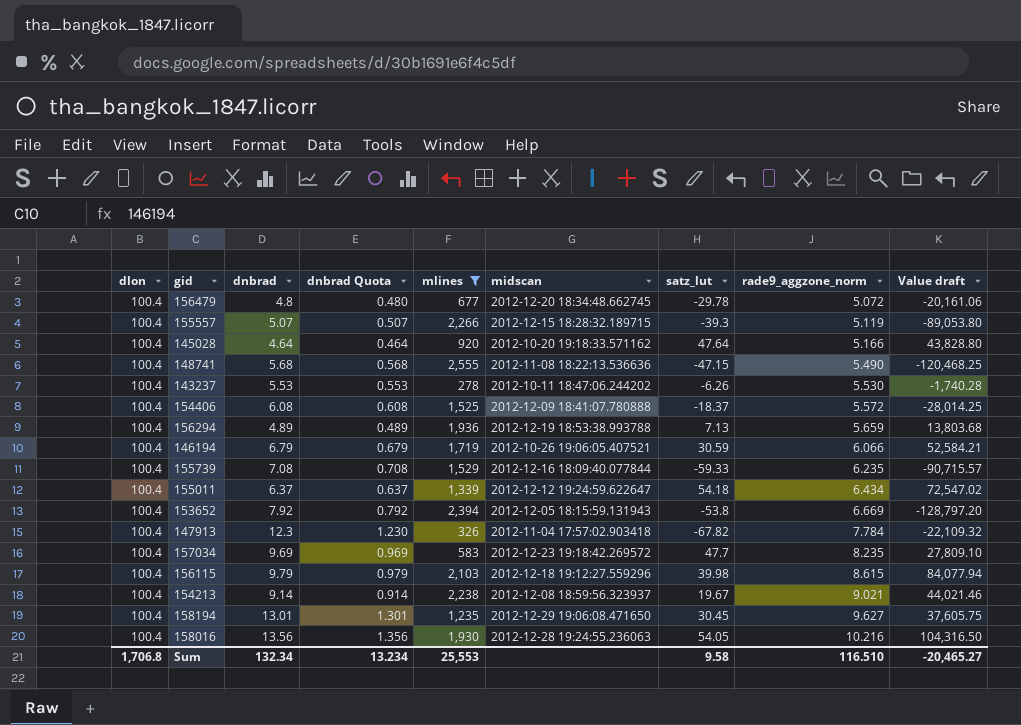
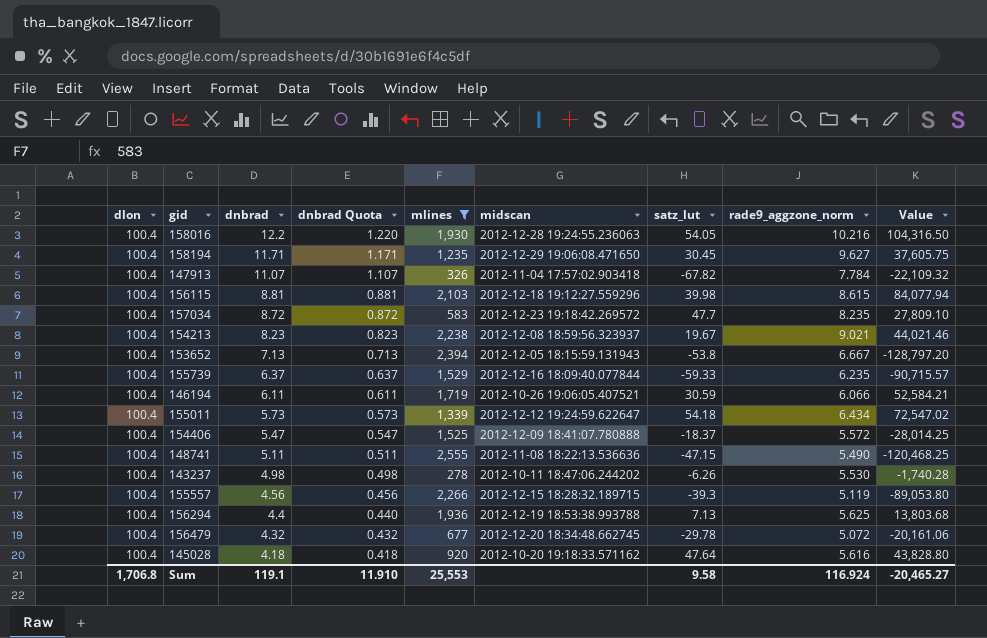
row order: rade9_aggzone_norm ascending -> dnbrad descending
column name: Value draft -> Value
158016 | dnbrad: 13.56 -> 12.2
158016 | dnbrad Quota: 1.356 -> 1.220
158194 | dnbrad: 13.01 -> 11.71
158194 | dnbrad Quota: 1.301 -> 1.171
147913 | dnbrad: 12.3 -> 11.07
147913 | dnbrad Quota: 1.230 -> 1.107
156115 | dnbrad: 9.79 -> 8.81
156115 | dnbrad Quota: 0.979 -> 0.881
157034 | dnbrad: 9.69 -> 8.72
157034 | dnbrad Quota: 0.969 -> 0.872
154213 | dnbrad: 9.14 -> 8.23
154213 | dnbrad Quota: 0.914 -> 0.823
153652 | dnbrad: 7.92 -> 7.13
153652 | dnbrad Quota: 0.792 -> 0.713
153652 | rade9_aggzone_norm: 6.669 -> 6.667
155739 | dnbrad: 7.08 -> 6.37
155739 | dnbrad Quota: 0.708 -> 0.637
146194 | dnbrad: 6.79 -> 6.11
146194 | dnbrad Quota: 0.679 -> 0.611
155011 | dnbrad: 6.37 -> 5.73
155011 | dnbrad Quota: 0.637 -> 0.573
154406 | dnbrad: 6.08 -> 5.47
154406 | dnbrad Quota: 0.608 -> 0.547
148741 | dnbrad: 5.68 -> 5.11
148741 | dnbrad Quota: 0.568 -> 0.511
143237 | dnbrad: 5.53 -> 4.98
143237 | dnbrad Quota: 0.553 -> 0.498
155557 | dnbrad: 5.07 -> 4.56
155557 | dnbrad Quota: 0.507 -> 0.456
156294 | dnbrad: 4.89 -> 4.4
156294 | dnbrad Quota: 0.489 -> 0.440
156294 | rade9_aggzone_norm: 5.659 -> 5.625
156479 | dnbrad: 4.8 -> 4.32
156479 | dnbrad Quota: 0.480 -> 0.432
145028 | dnbrad: 4.64 -> 4.18
145028 | dnbrad Quota: 0.464 -> 0.418
145028 | rade9_aggzone_norm: 5.166 -> 5.616
Sum | dnbrad: 132.34 -> 119.1
Sum | dnbrad Quota: 13.234 -> 11.910
Sum | rade9_aggzone_norm: 116.510 -> 116.924

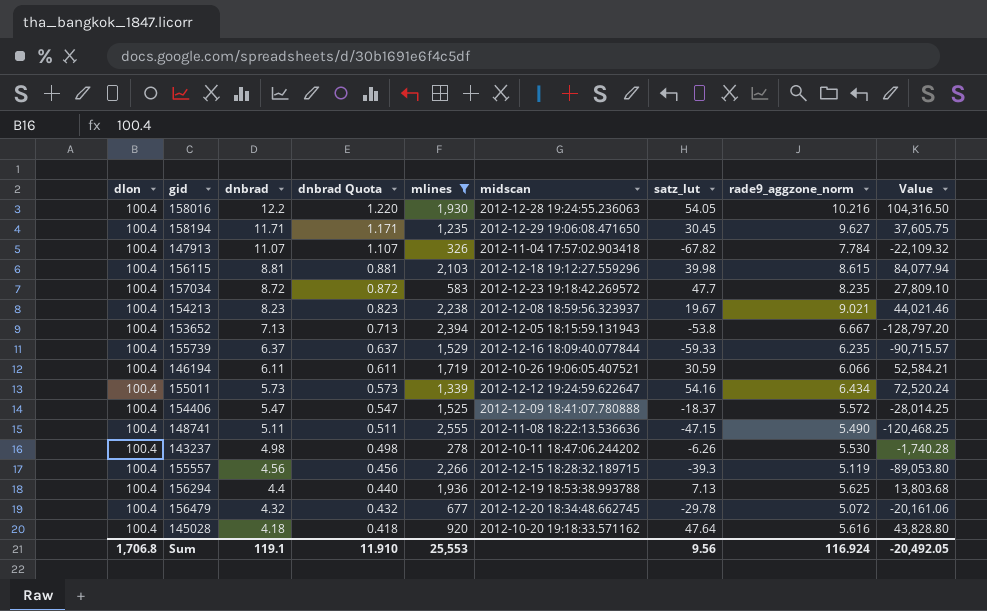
155011 | satz_lut: 54.18 -> 54.16
155011 | Value: 72,547.02 -> 72,520.24
Sum | satz_lut: 9.58 -> 9.56
Sum | Value: -20,465.27 -> -20,492.05

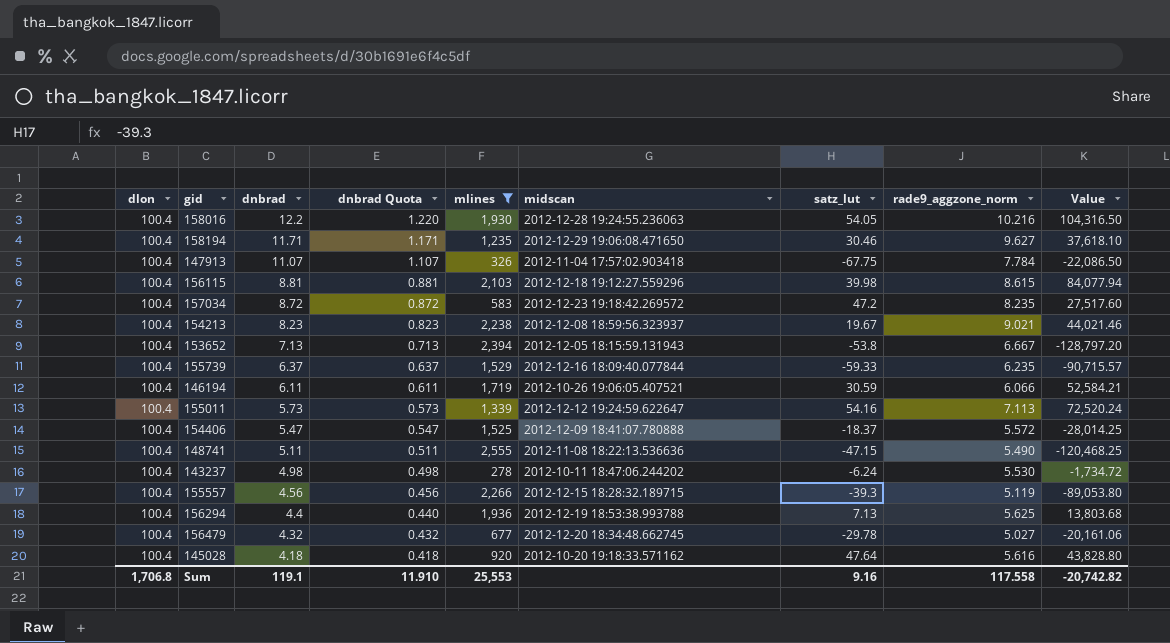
158194 | satz_lut: 30.45 -> 30.46
158194 | Value: 37,605.75 -> 37,618.10
147913 | satz_lut: -67.82 -> -67.75
147913 | Value: -22,109.32 -> -22,086.50
157034 | satz_lut: 47.7 -> 47.2
157034 | Value: 27,809.10 -> 27,517.60
155011 | rade9_aggzone_norm: 6.434 -> 7.113
143237 | satz_lut: -6.26 -> -6.24
143237 | Value: -1,740.28 -> -1,734.72
156479 | rade9_aggzone_norm: 5.072 -> 5.027
Sum | satz_lut: 9.56 -> 9.16
Sum | rade9_aggzone_norm: 116.924 -> 117.558
Sum | Value: -20,492.05 -> -20,742.82

